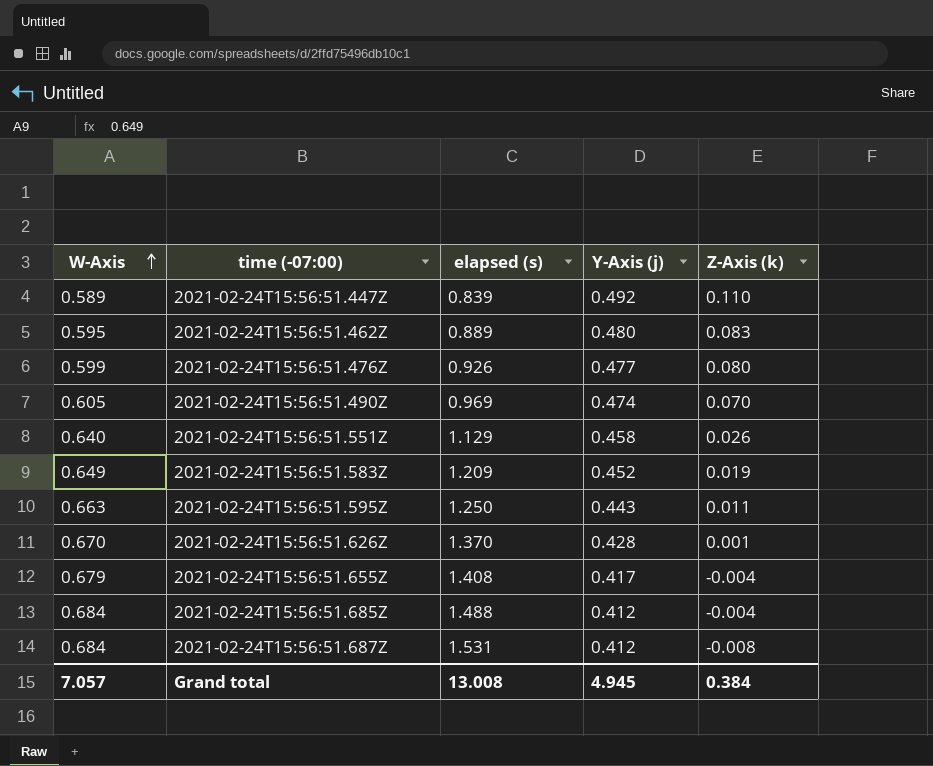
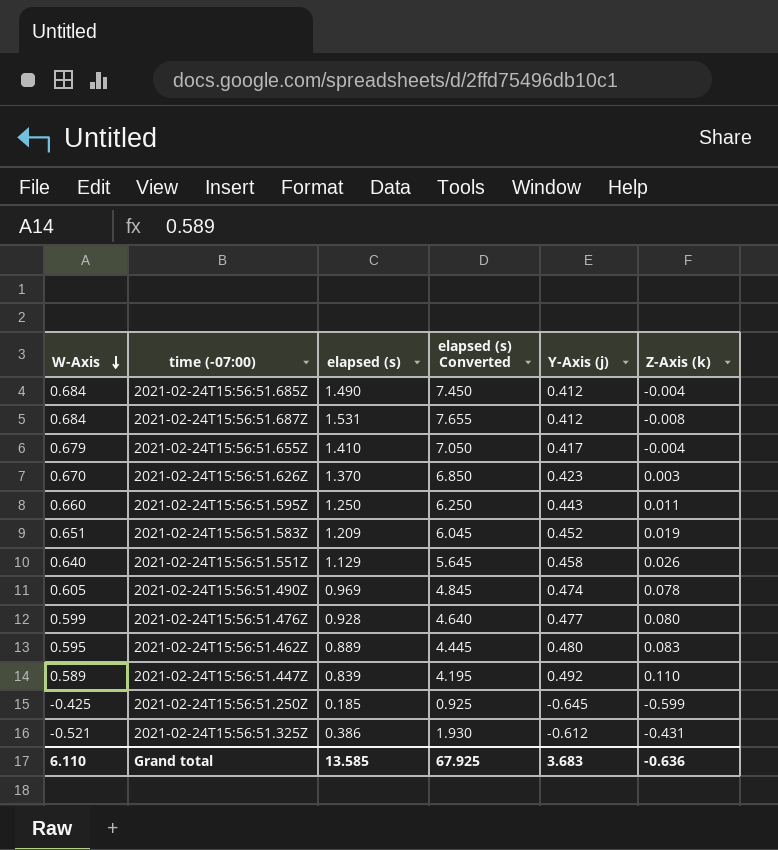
row order: W-Axis ascending -> W-Axis descending
column elapsed (s) Converted | formula: none -> [elapsed (s)] * 5
2021-02-24T15:56:51.685Z | elapsed (s): 1.488 -> 1.490
2021-02-24T15:56:51.655Z | elapsed (s): 1.408 -> 1.410
2021-02-24T15:56:51.626Z | Y-Axis (j): 0.428 -> 0.423
2021-02-24T15:56:51.626Z | Z-Axis (k): 0.001 -> 0.003
2021-02-24T15:56:51.595Z | W-Axis: 0.663 -> 0.660
2021-02-24T15:56:51.583Z | W-Axis: 0.649 -> 0.651
2021-02-24T15:56:51.490Z | Z-Axis (k): 0.070 -> 0.078
2021-02-24T15:56:51.476Z | elapsed (s): 0.926 -> 0.928
row 2021-02-24T15:56:51.250Z: none -> -0.425 | 0.185 | 0.925 | -0.645 | -0.599
row 2021-02-24T15:56:51.325Z: none -> -0.521 | 0.386 | 1.930 | -0.612 | -0.431
Grand total | W-Axis: 7.057 -> 6.110
Grand total | elapsed (s): 13.008 -> 13.585
Grand total | Y-Axis (j): 4.945 -> 3.683
Grand total | Z-Axis (k): 0.384 -> -0.636

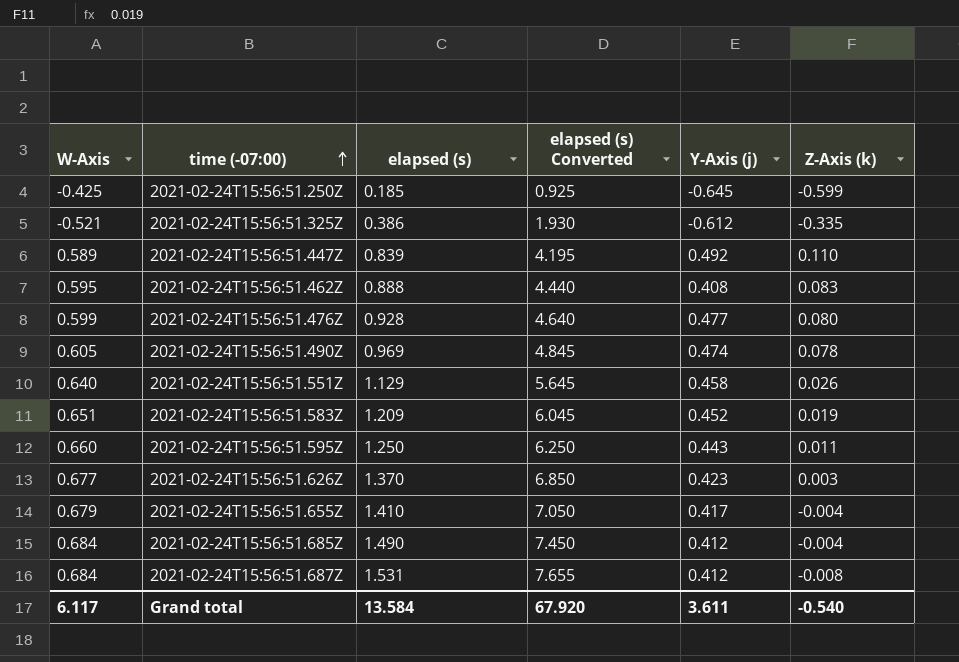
row order: W-Axis descending -> time (-07:00) ascending
2021-02-24T15:56:51.325Z | Z-Axis (k): -0.431 -> -0.335
2021-02-24T15:56:51.462Z | elapsed (s): 0.889 -> 0.888
2021-02-24T15:56:51.462Z | elapsed (s) Converted: 4.445 -> 4.440
2021-02-24T15:56:51.462Z | Y-Axis (j): 0.480 -> 0.408
2021-02-24T15:56:51.626Z | W-Axis: 0.670 -> 0.677
Grand total | W-Axis: 6.110 -> 6.117
Grand total | elapsed (s): 13.585 -> 13.584
Grand total | elapsed (s) Converted: 67.925 -> 67.920
Grand total | Y-Axis (j): 3.683 -> 3.611
Grand total | Z-Axis (k): -0.636 -> -0.540

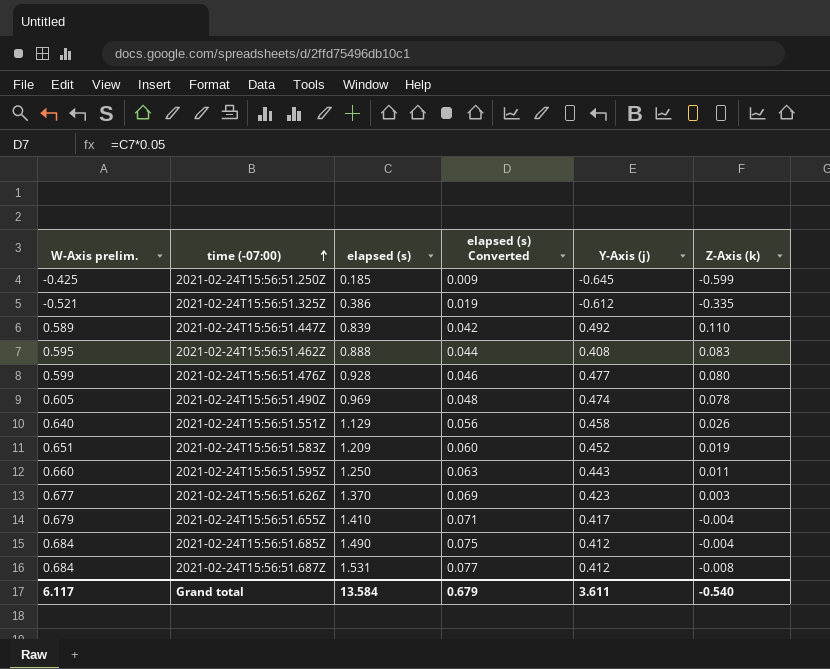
column name: W-Axis -> W-Axis prelim.
column elapsed (s) Converted | formula: [elapsed (s)] * 5 -> [elapsed (s)] * 0.05
Grand total | elapsed (s) Converted: 67.920 -> 0.679

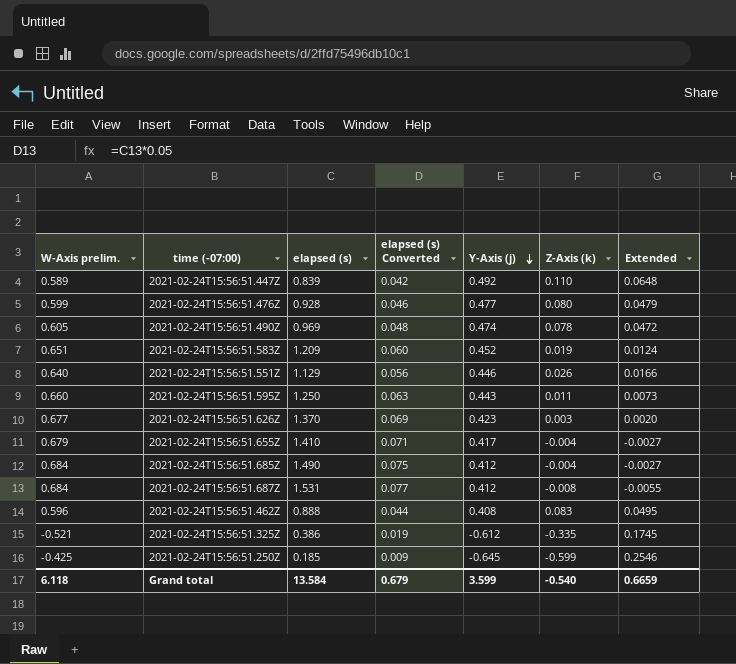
row order: time (-07:00) ascending -> Y-Axis (j) descending
column Extended | formula: none -> [W-Axis prelim.] * [Z-Axis (k)]
2021-02-24T15:56:51.551Z | Y-Axis (j): 0.458 -> 0.446
2021-02-24T15:56:51.462Z | W-Axis prelim.: 0.595 -> 0.596
Grand total | W-Axis prelim.: 6.117 -> 6.118
Grand total | Y-Axis (j): 3.611 -> 3.599

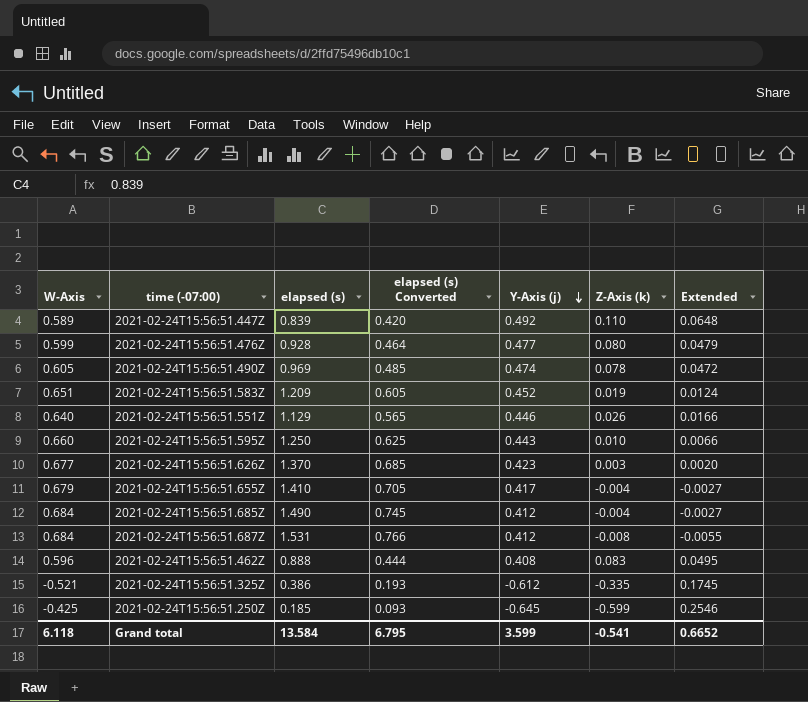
column name: W-Axis prelim. -> W-Axis
column elapsed (s) Converted | formula: [elapsed (s)] * 0.05 -> [elapsed (s)] * 0.5
2021-02-24T15:56:51.595Z | Z-Axis (k): 0.011 -> 0.010
2021-02-24T15:56:51.595Z | Extended: 0.0073 -> 0.0066
Grand total | elapsed (s) Converted: 0.679 -> 6.795
Grand total | Z-Axis (k): -0.540 -> -0.541
Grand total | Extended: 0.6659 -> 0.6652

